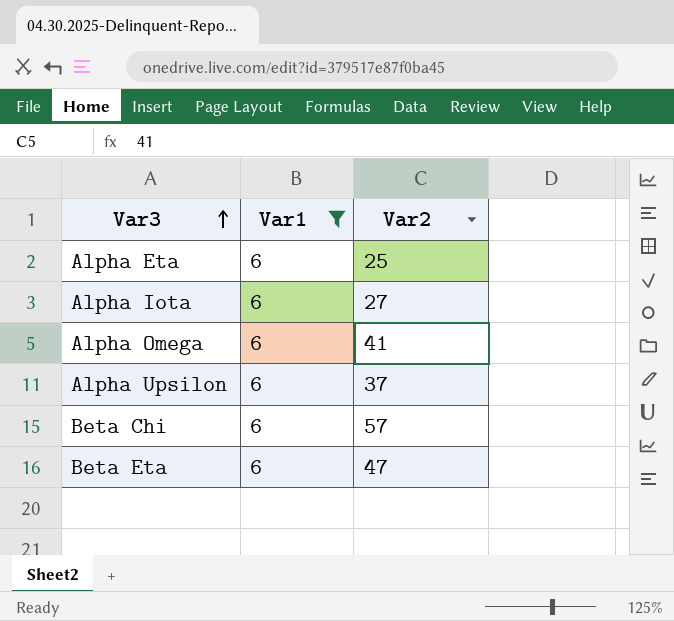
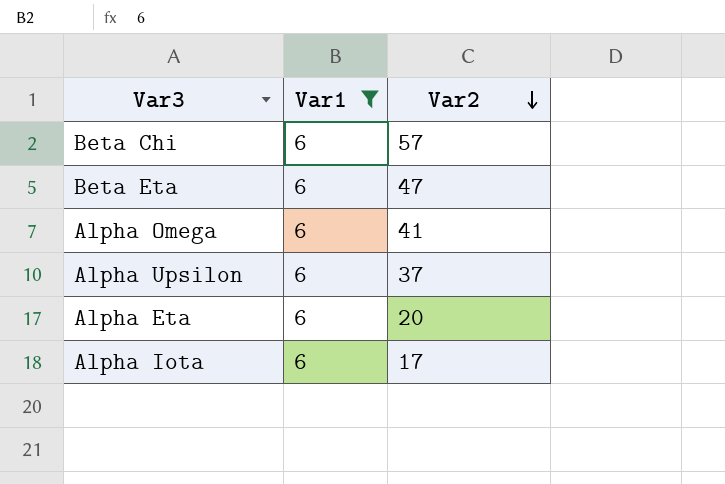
row order: Var3 ascending -> Var2 descending
Alpha Eta | Var2: 25 -> 20
Alpha Iota | Var2: 27 -> 17

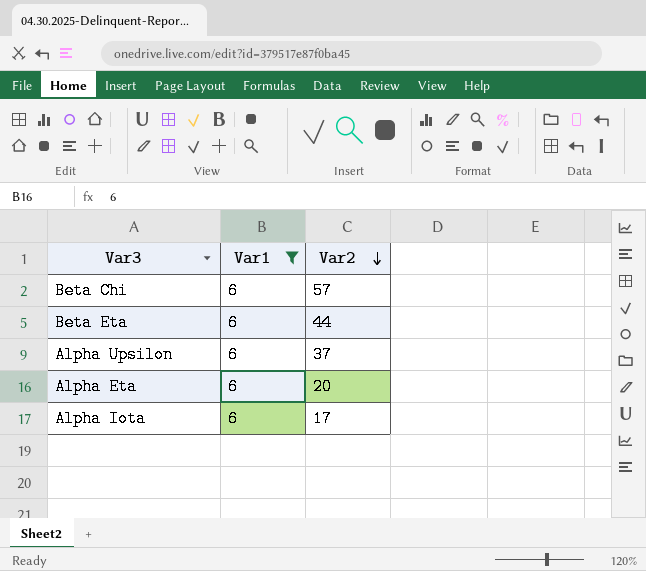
row Alpha Omega: 6 | 41 -> none
Beta Eta | Var2: 47 -> 44

